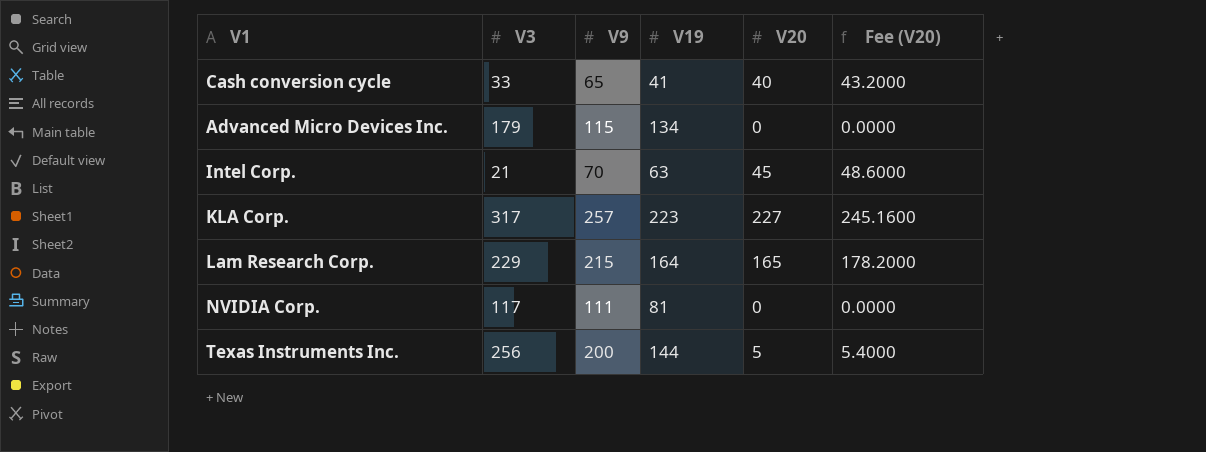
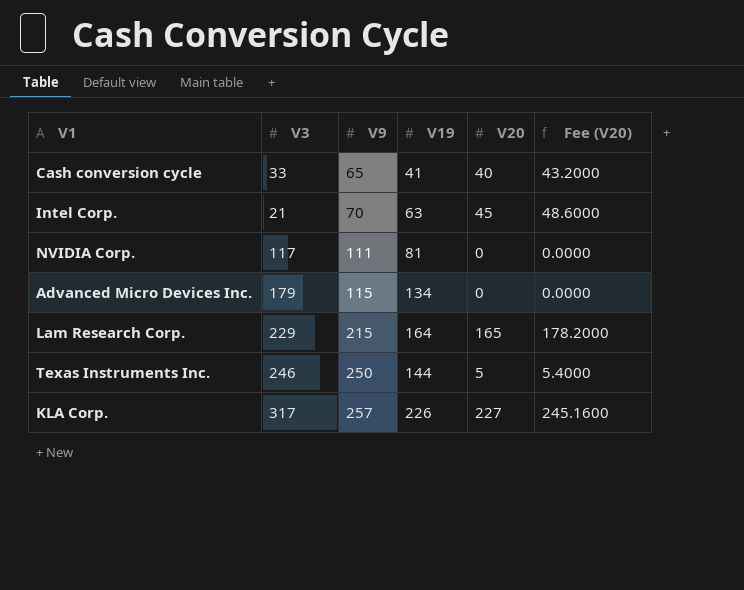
row order: none -> V9 ascending
Texas Instruments Inc. | V3: 256 -> 246
Texas Instruments Inc. | V9: 200 -> 250
KLA Corp. | V19: 223 -> 226

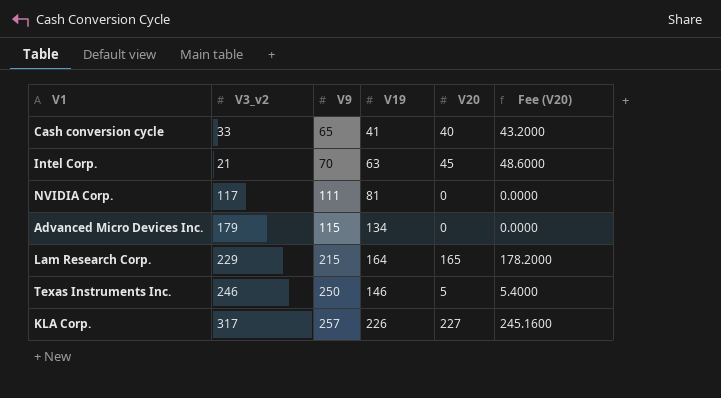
column name: V3 -> V3_v2
Texas Instruments Inc. | V19: 144 -> 146

